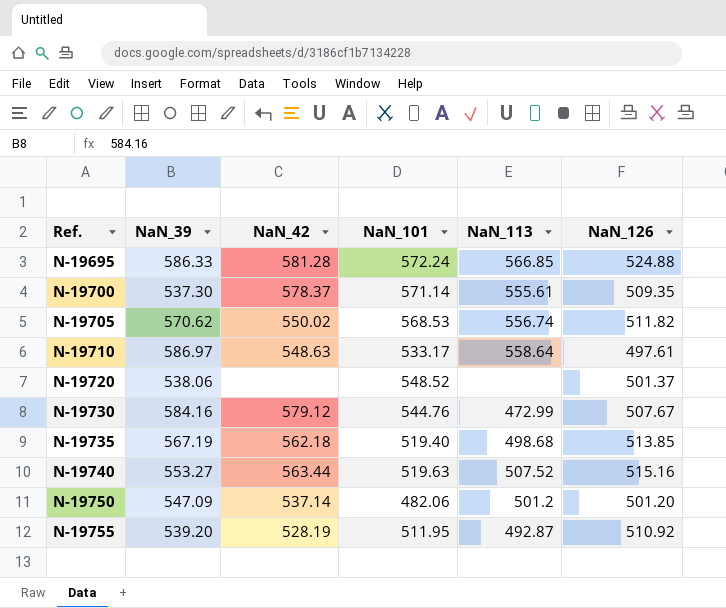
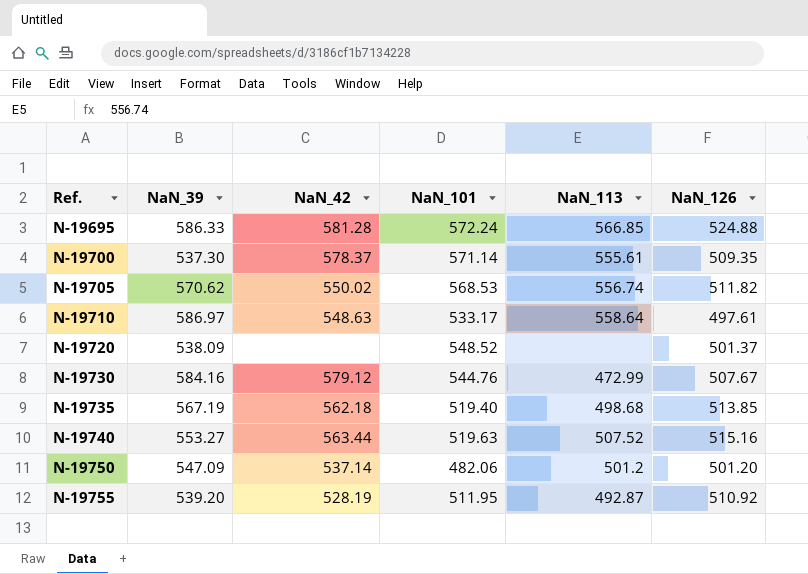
N-19720 | NaN_39: 538.06 -> 538.09

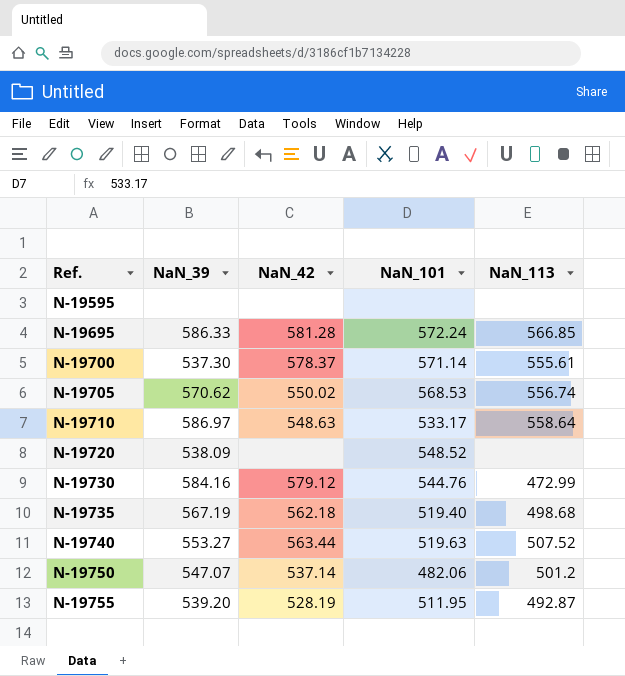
column NaN_126 | position: 6 -> none
row N-19595: none -> none | none | none | none
N-19750 | NaN_39: 547.09 -> 547.07

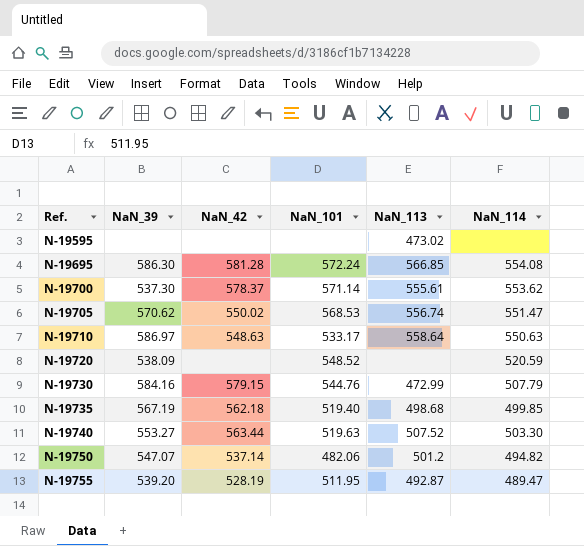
column NaN_114 | position: none -> 6
N-19595 | NaN_113: none -> 473.02
N-19695 | NaN_39: 586.33 -> 586.30
N-19730 | NaN_42: 579.12 -> 579.15

